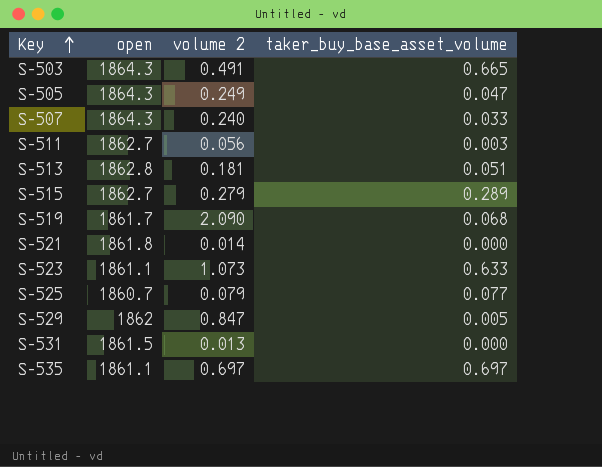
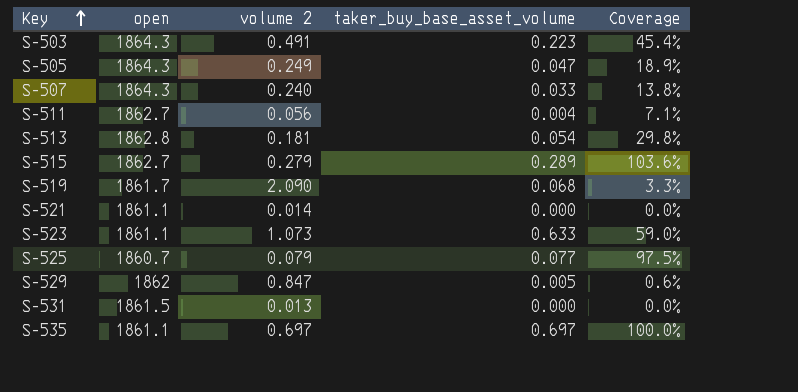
column Coverage | formula: none -> [taker_buy_base_asset_volume] / [volume 2]
S-503 | taker_buy_base_asset_volume: 0.665 -> 0.223
S-511 | taker_buy_base_asset_volume: 0.003 -> 0.004
S-513 | taker_buy_base_asset_volume: 0.051 -> 0.054
S-521 | open: 1861.8 -> 1861.1

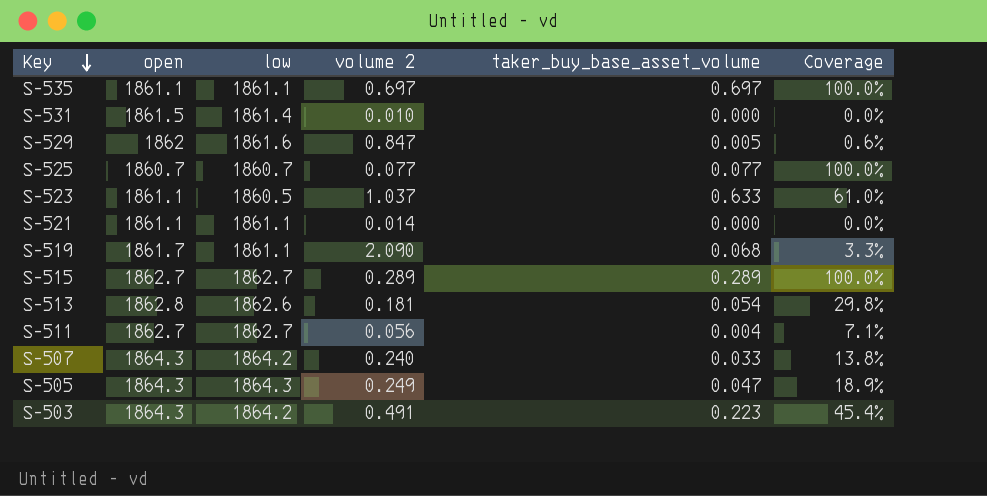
row order: Key ascending -> Key descending
column low | position: none -> 3
S-531 | volume 2: 0.013 -> 0.010
S-525 | volume 2: 0.079 -> 0.077
S-525 | Coverage: 97.5% -> 100.0%
S-523 | volume 2: 1.073 -> 1.037
S-523 | Coverage: 59.0% -> 61.0%
S-515 | volume 2: 0.279 -> 0.289
S-515 | Coverage: 103.6% -> 100.0%

